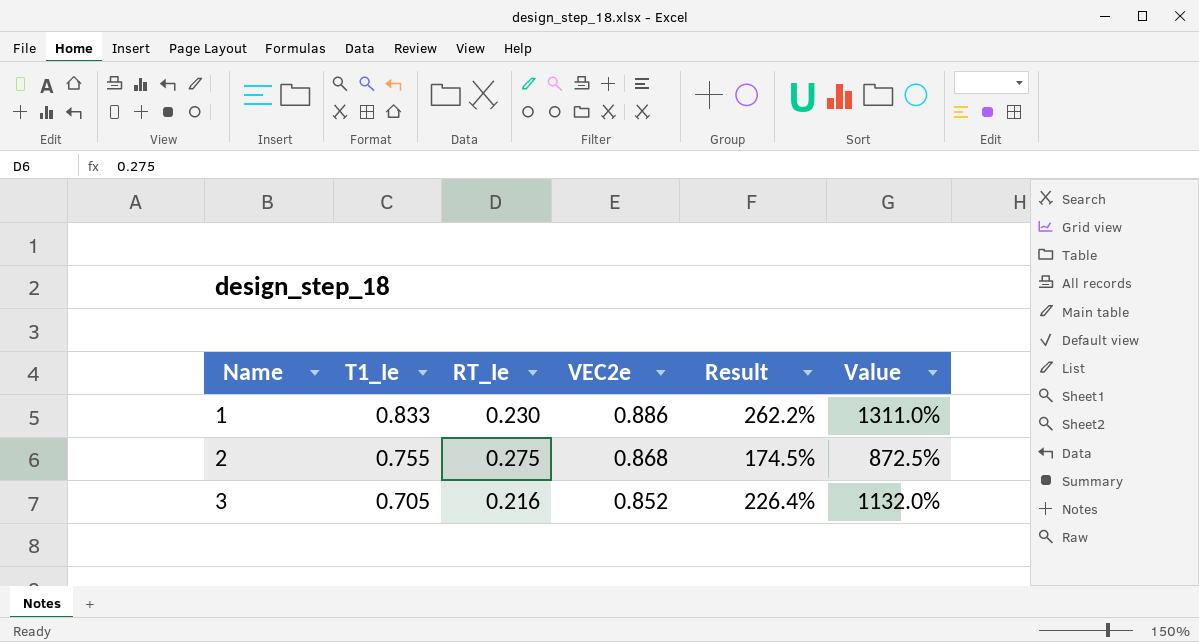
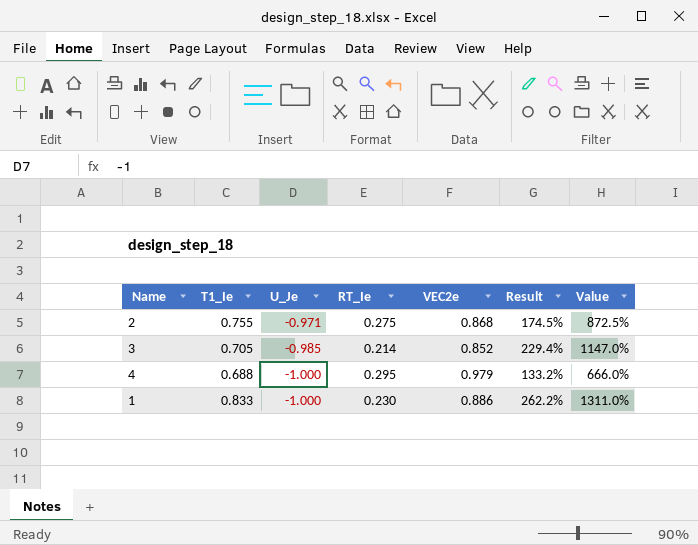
row order: Name ascending -> U_Je descending
column U_Je | position: none -> 3
3 | RT_Ie: 0.216 -> 0.214
3 | Result: 226.4% -> 229.4%
3 | Value: 1132.0% -> 1147.0%
row 4: none -> 0.688 | -1.000 | 0.295 | 0.979 | 133.2% | 666.0%

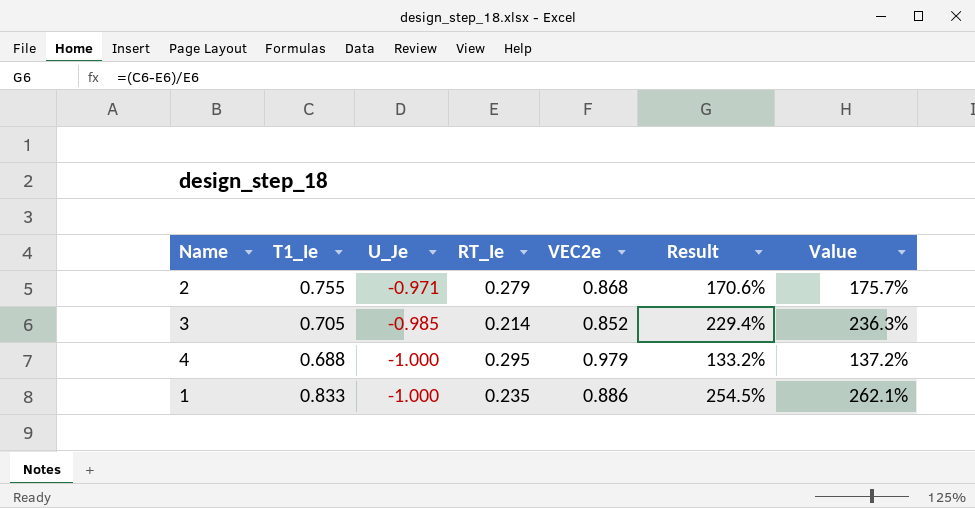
column Value | formula: [Result] * 5 -> [Result] * 1.03
2 | RT_Ie: 0.275 -> 0.279
2 | Result: 174.5% -> 170.6%
1 | RT_Ie: 0.230 -> 0.235
1 | Result: 262.2% -> 254.5%

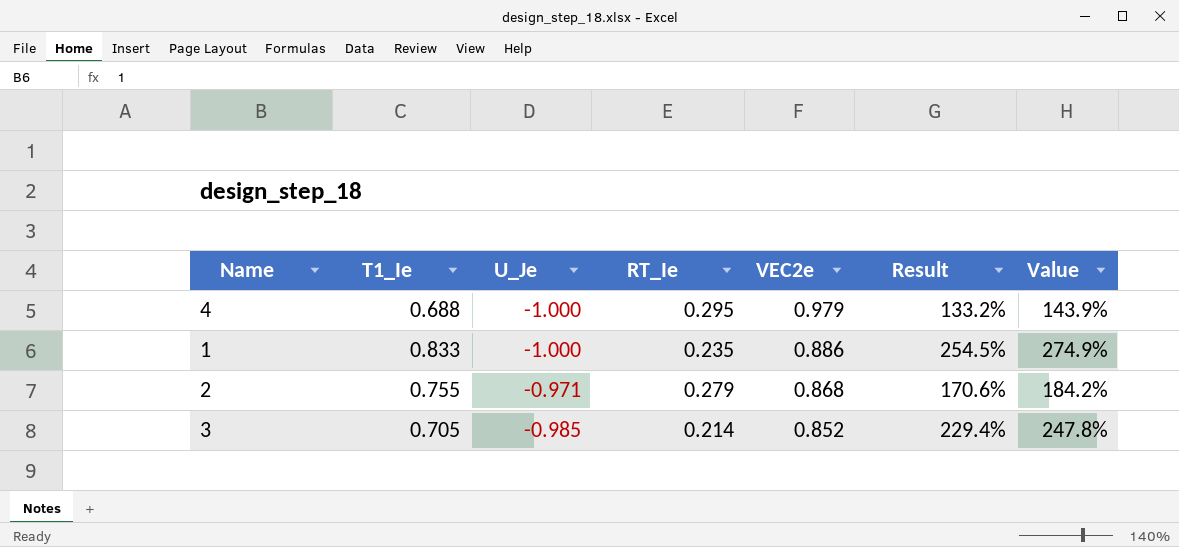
row order: U_Je descending -> VEC2e descending
column Value | formula: [Result] * 1.03 -> [Result] * 1.08

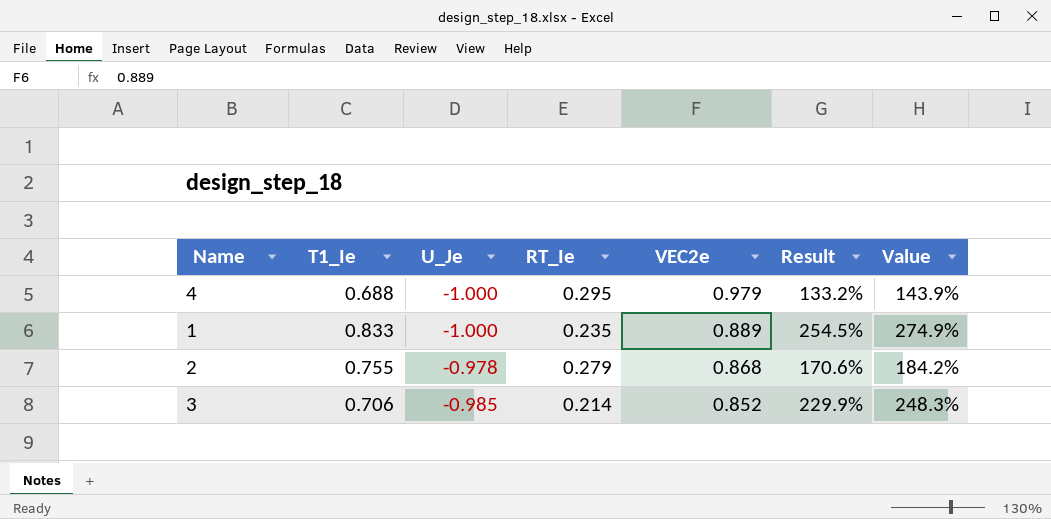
1 | VEC2e: 0.886 -> 0.889
2 | U_Je: -0.971 -> -0.978
3 | T1_Ie: 0.705 -> 0.706
3 | Result: 229.4% -> 229.9%
3 | Value: 247.8% -> 248.3%

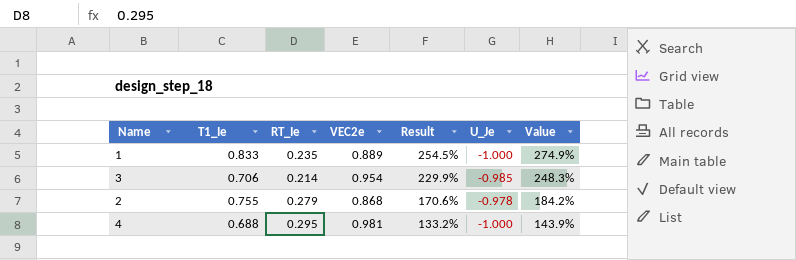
row order: VEC2e descending -> Result descending
column U_Je | position: 3 -> 6
3 | VEC2e: 0.852 -> 0.954
4 | VEC2e: 0.979 -> 0.981

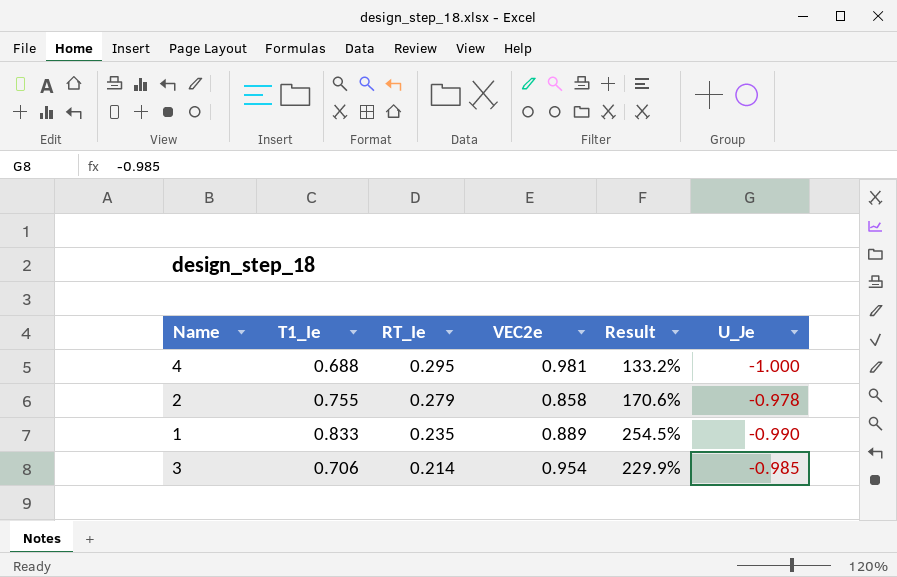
row order: Result descending -> RT_Ie descending
column Value | formula: [Result] * 1.08 -> none
2 | VEC2e: 0.868 -> 0.858
1 | U_Je: -1.000 -> -0.990

